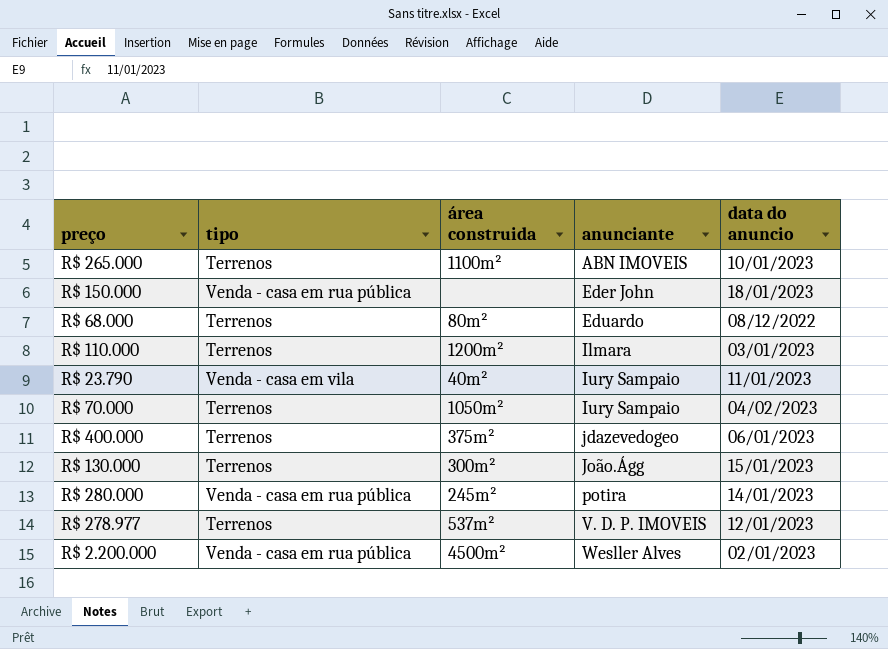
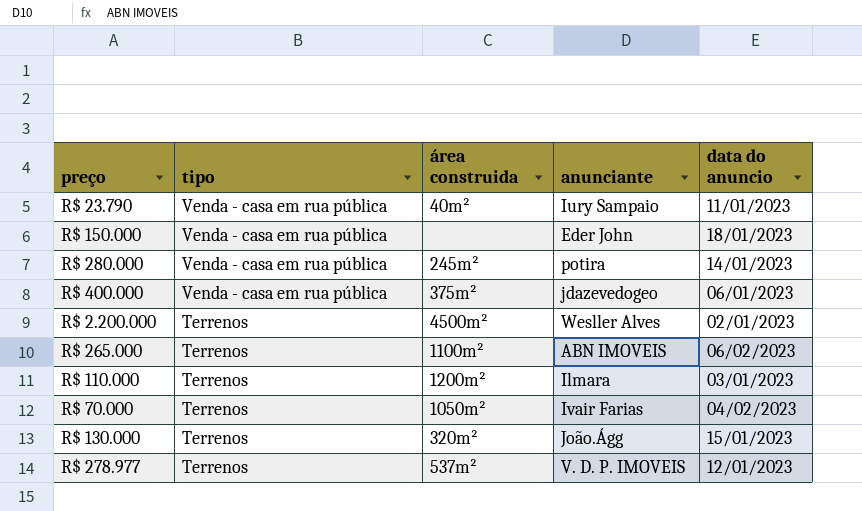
row order: anunciante ascending -> tipo descending
row R$ 68.000: Terrenos | 80m² | Eduardo | 08/12/2022 -> none
R$ 23.790 | tipo: Venda - casa em vila -> Venda - casa em rua pública
R$ 400.000 | tipo: Terrenos -> Venda - casa em rua pública
R$ 2.200.000 | tipo: Venda - casa em rua pública -> Terrenos
R$ 265.000 | data do anuncio: 10/01/2023 -> 06/02/2023
R$ 70.000 | anunciante: Iury Sampaio -> Ivair Farias
R$ 130.000 | área construida: 300m² -> 320m²

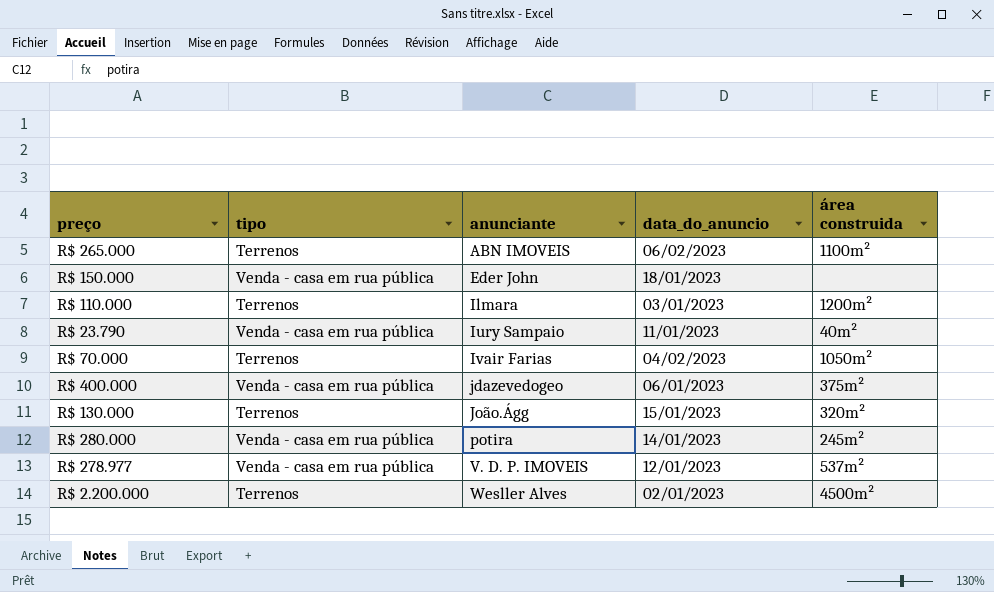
row order: tipo descending -> anunciante ascending
column name: data do anuncio -> data_do_anuncio
column área construida | position: 3 -> 5
R$ 278.977 | tipo: Terrenos -> Venda - casa em rua pública

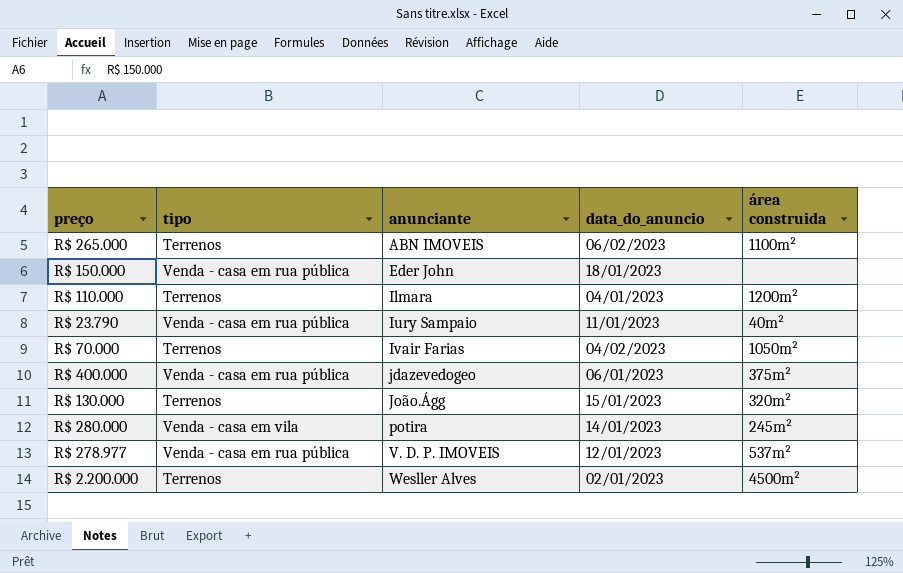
R$ 110.000 | data_do_anuncio: 03/01/2023 -> 04/01/2023
R$ 280.000 | tipo: Venda - casa em rua pública -> Venda - casa em vila

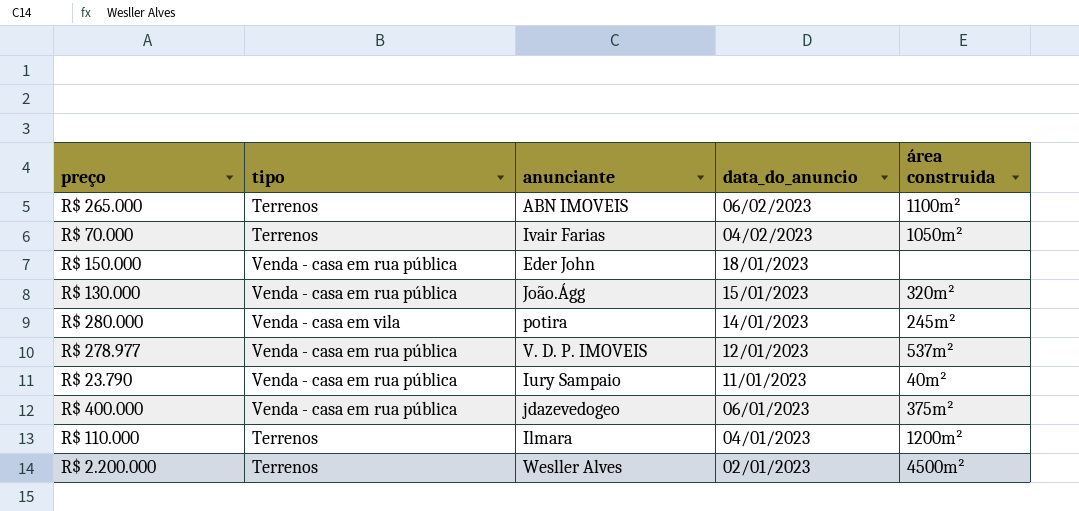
row order: anunciante ascending -> data_do_anuncio descending
R$ 130.000 | tipo: Terrenos -> Venda - casa em rua pública

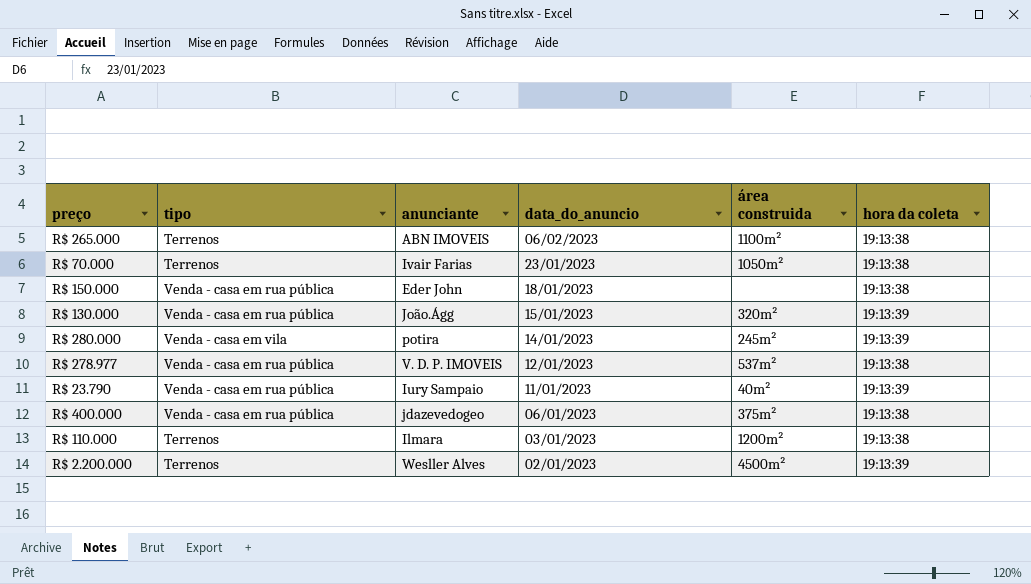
column hora da coleta | position: none -> 6
R$ 70.000 | data_do_anuncio: 04/02/2023 -> 23/01/2023
R$ 110.000 | data_do_anuncio: 04/01/2023 -> 03/01/2023

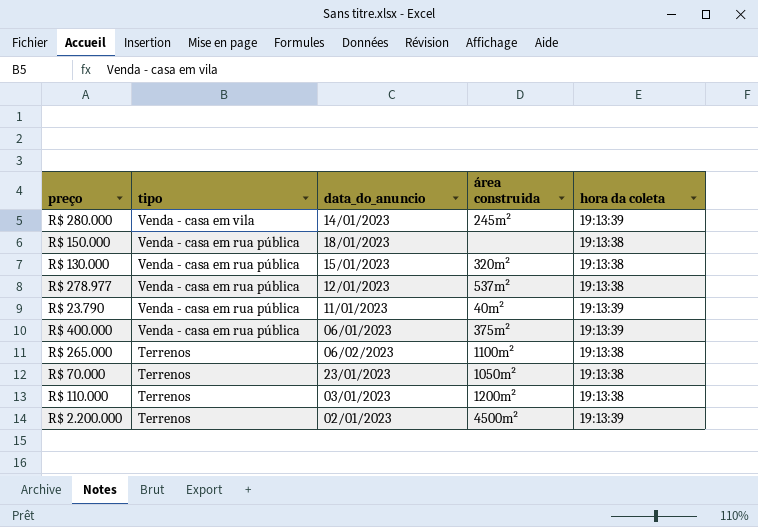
row order: data_do_anuncio descending -> tipo descending
column anunciante | position: 3 -> none
R$ 130.000 | hora da coleta: 19:13:39 -> 19:13:38
R$ 400.000 | hora da coleta: 19:13:38 -> 19:13:39

